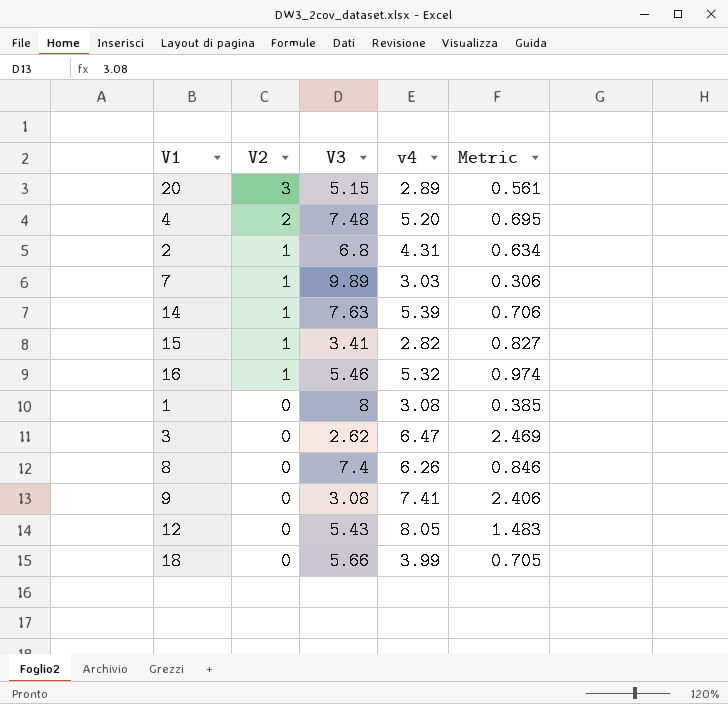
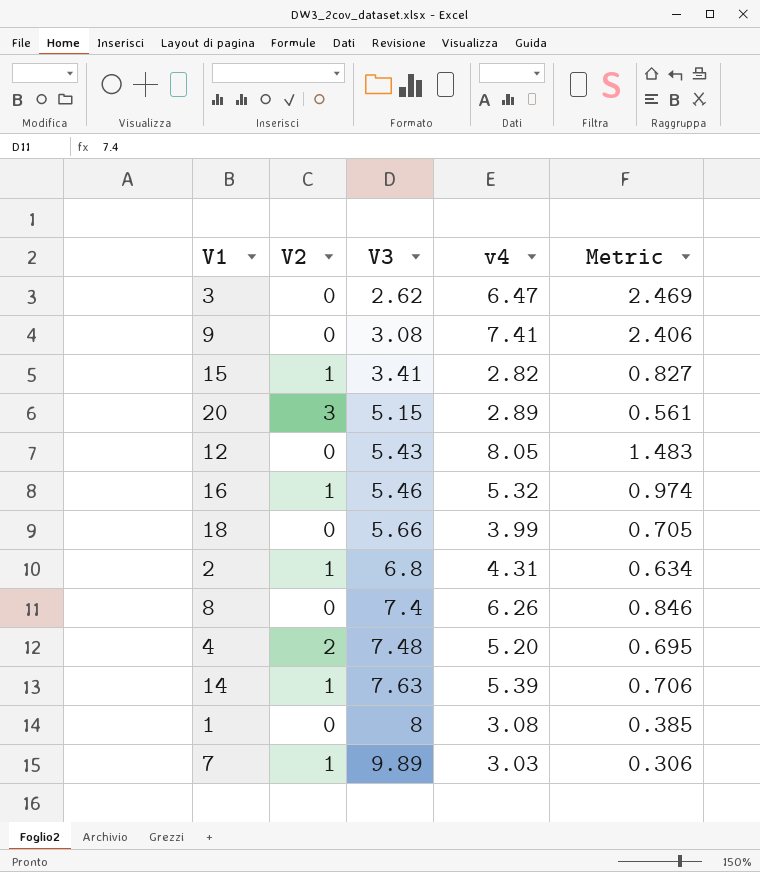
row order: V2 descending -> V3 ascending

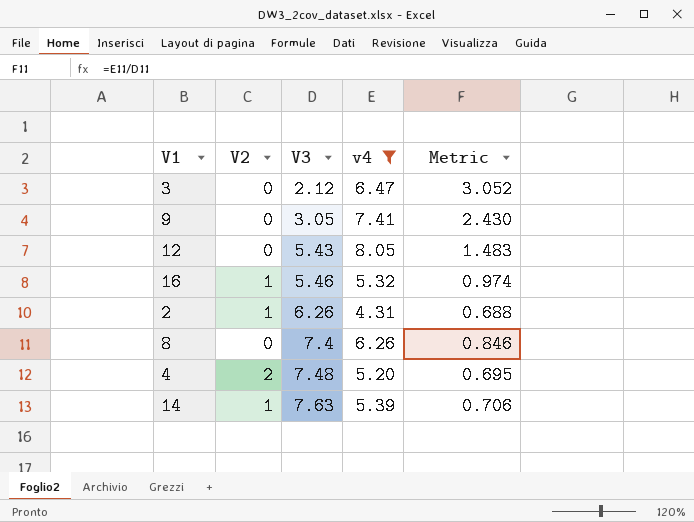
filter: none -> v4 >= 4.31
3 | V3: 2.62 -> 2.12
3 | Metric: 2.469 -> 3.052
9 | V3: 3.08 -> 3.05
9 | Metric: 2.406 -> 2.430
2 | V3: 6.8 -> 6.26
2 | Metric: 0.634 -> 0.688

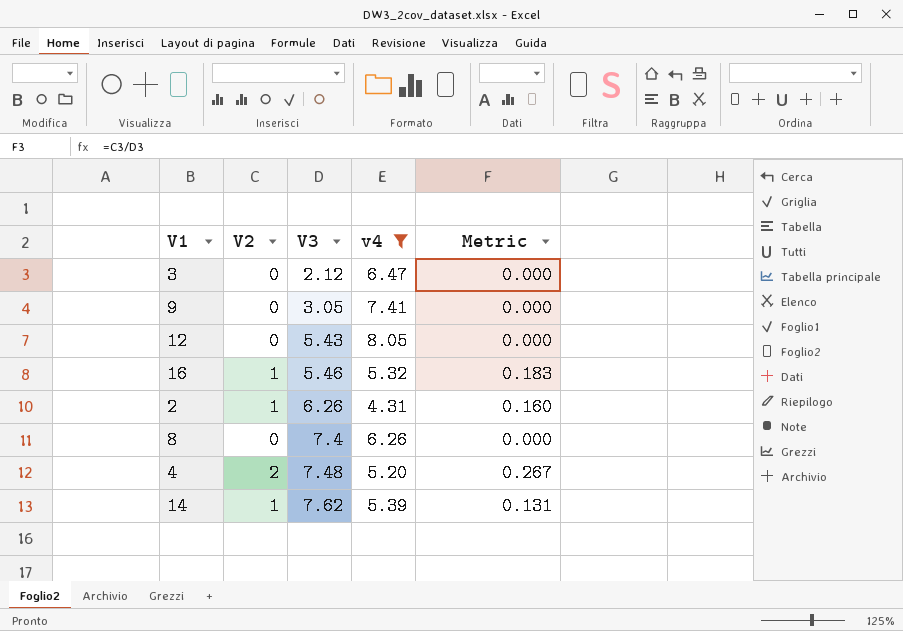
column Metric | formula: [v4] / [V3] -> [V2] / [V3]
14 | V3: 7.63 -> 7.62

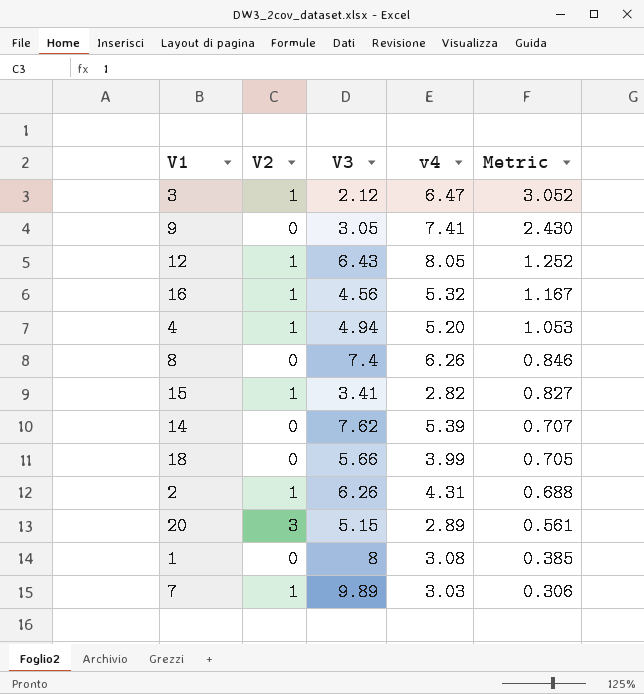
filter: v4 >= 4.31 -> none
row order: V3 ascending -> Metric descending
column Metric | formula: [V2] / [V3] -> [v4] / [V3]
3 | V2: 0 -> 1
12 | V2: 0 -> 1
12 | V3: 5.43 -> 6.43
16 | V3: 5.46 -> 4.56
4 | V2: 2 -> 1
4 | V3: 7.48 -> 4.94
14 | V2: 1 -> 0

